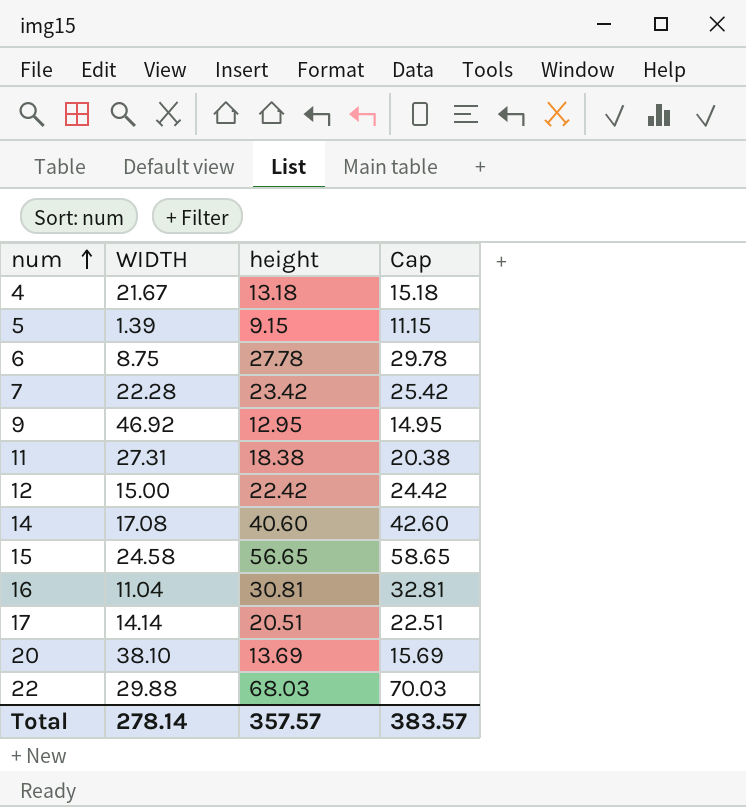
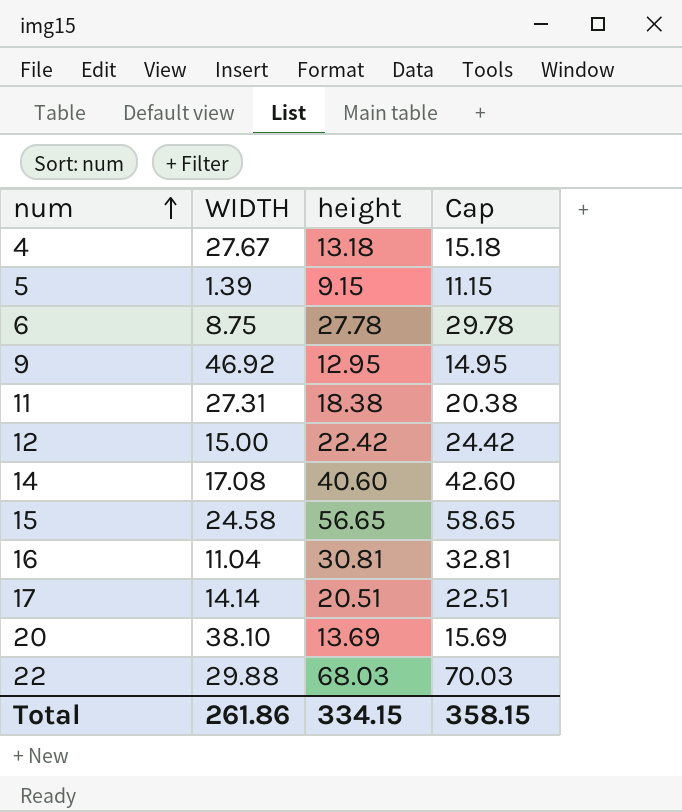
row 7: 22.28 | 23.42 | 25.42 -> none
4 | WIDTH: 21.67 -> 27.67
Total | WIDTH: 278.14 -> 261.86
Total | height: 357.57 -> 334.15
Total | Cap: 383.57 -> 358.15

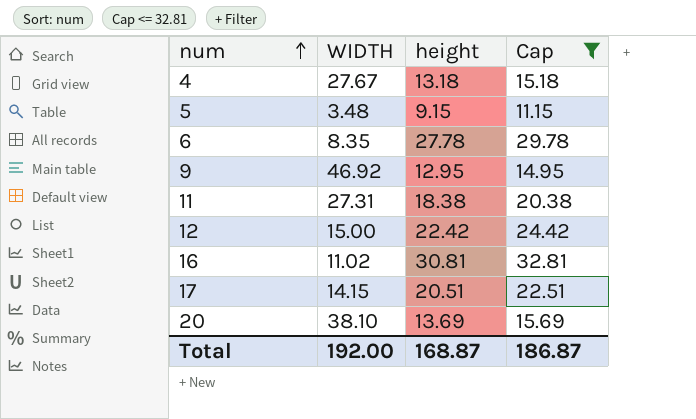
filter: none -> Cap <= 32.81
5 | WIDTH: 1.39 -> 3.48
6 | WIDTH: 8.75 -> 8.35
16 | WIDTH: 11.04 -> 11.02
17 | WIDTH: 14.14 -> 14.15
Total | WIDTH: 261.86 -> 192.00
Total | height: 334.15 -> 168.87
Total | Cap: 358.15 -> 186.87

